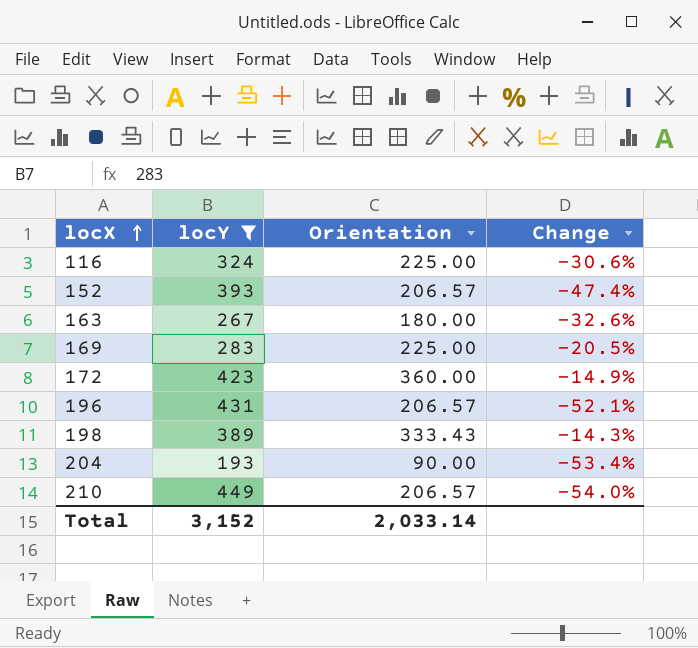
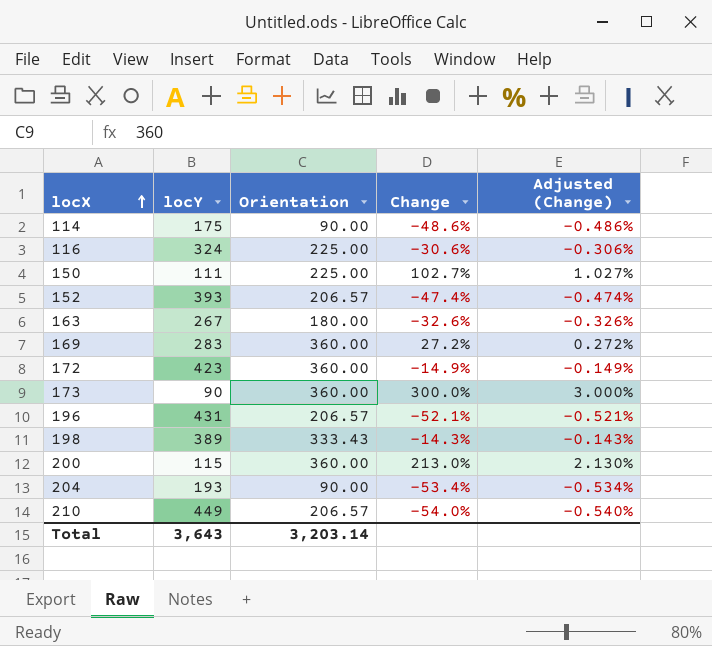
filter: locY >= 193 -> none
column Adjusted (Change) | formula: none -> [Change] * 0.01
169 | Orientation: 225.00 -> 360.00
169 | Change: -20.5% -> 27.2%
Total | locY: 3,152 -> 3,643
Total | Orientation: 2,033.14 -> 3,203.14

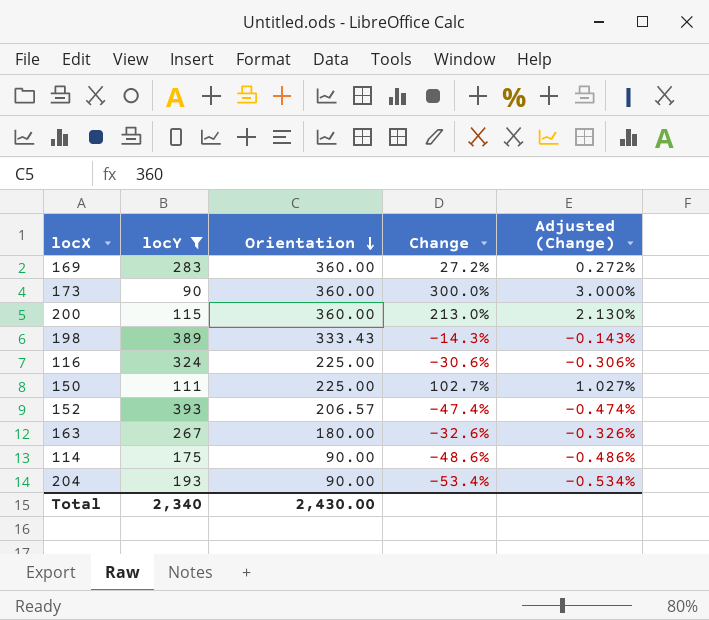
filter: none -> locY <= 393
row order: locX ascending -> Orientation descending
Total | locY: 3,643 -> 2,340
Total | Orientation: 3,203.14 -> 2,430.00

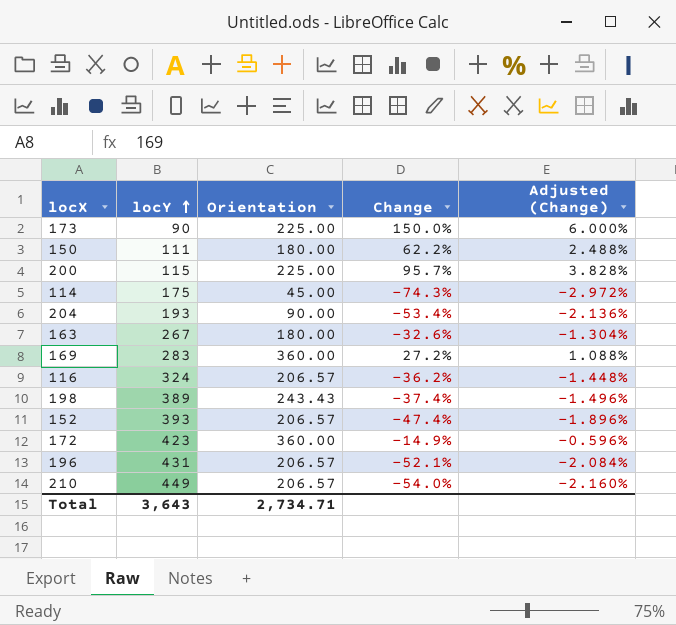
filter: locY <= 393 -> none
row order: Orientation descending -> locY ascending
column Adjusted (Change) | formula: [Change] * 0.01 -> [Change] * 0.04
173 | Orientation: 360.00 -> 225.00
173 | Change: 300.0% -> 150.0%
150 | Orientation: 225.00 -> 180.00
150 | Change: 102.7% -> 62.2%
200 | Orientation: 360.00 -> 225.00
200 | Change: 213.0% -> 95.7%
114 | Orientation: 90.00 -> 45.00
114 | Change: -48.6% -> -74.3%
116 | Orientation: 225.00 -> 206.57
116 | Change: -30.6% -> -36.2%
198 | Orientation: 333.43 -> 243.43
198 | Change: -14.3% -> -37.4%
Total | locY: 2,340 -> 3,643
Total | Orientation: 2,430.00 -> 2,734.71

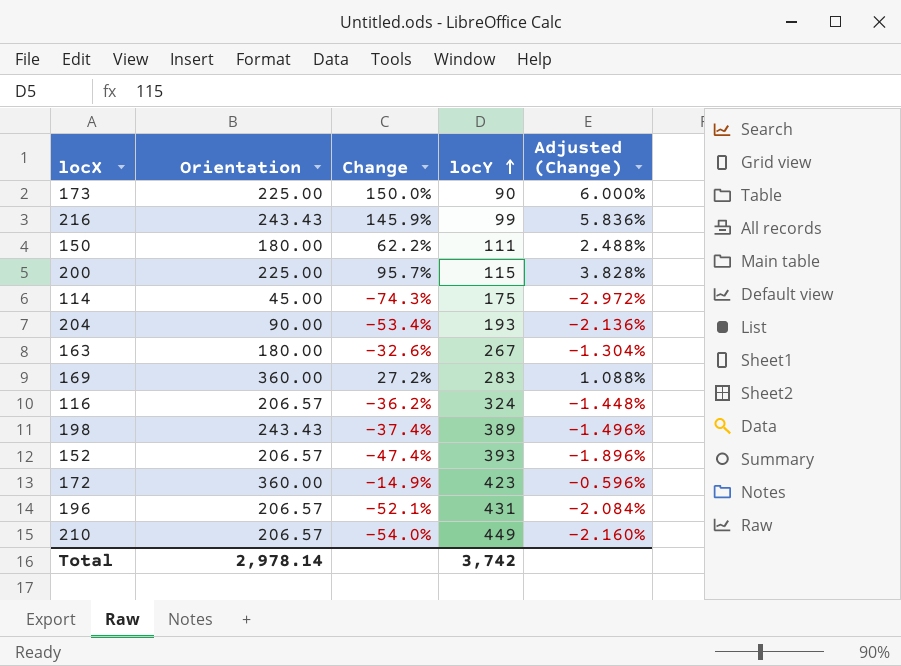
column locY | position: 2 -> 4
row 216: none -> 243.43 | 145.9% | 99 | 5.836%
Total | Orientation: 2,734.71 -> 2,978.14
Total | locY: 3,643 -> 3,742

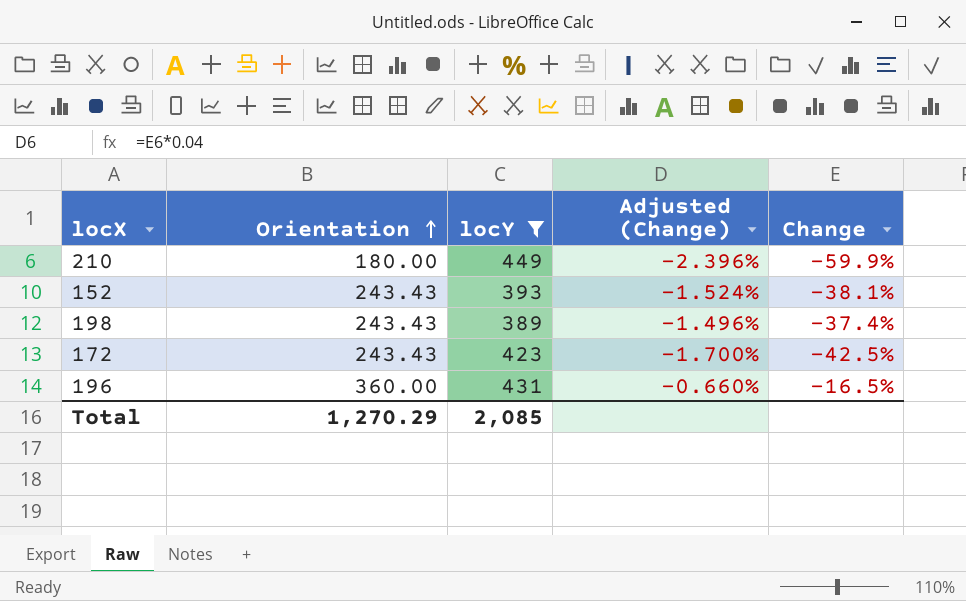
filter: none -> locY >= 389
row order: locY ascending -> Orientation ascending
column Change | position: 3 -> 5
210 | Orientation: 206.57 -> 180.00
210 | Adjusted (Change): -2.160% -> -2.396%
210 | Change: -54.0% -> -59.9%
152 | Orientation: 206.57 -> 243.43
152 | Adjusted (Change): -1.896% -> -1.524%
152 | Change: -47.4% -> -38.1%
172 | Orientation: 360.00 -> 243.43
172 | Adjusted (Change): -0.596% -> -1.700%
172 | Change: -14.9% -> -42.5%
196 | Orientation: 206.57 -> 360.00
196 | Adjusted (Change): -2.084% -> -0.660%
196 | Change: -52.1% -> -16.5%
Total | Orientation: 2,978.14 -> 1,270.29
Total | locY: 3,742 -> 2,085

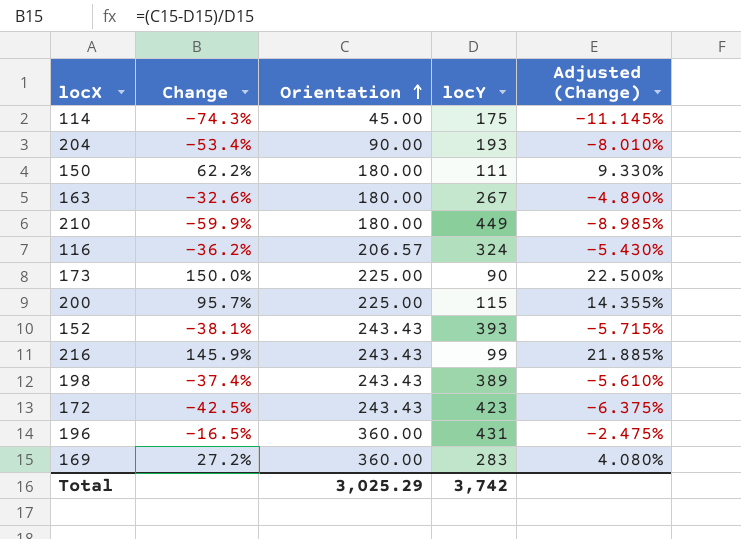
filter: locY >= 389 -> none
column Change | position: 5 -> 2
column Adjusted (Change) | formula: [Change] * 0.04 -> [Change] * 0.15
Total | Orientation: 1,270.29 -> 3,025.29
Total | locY: 2,085 -> 3,742

